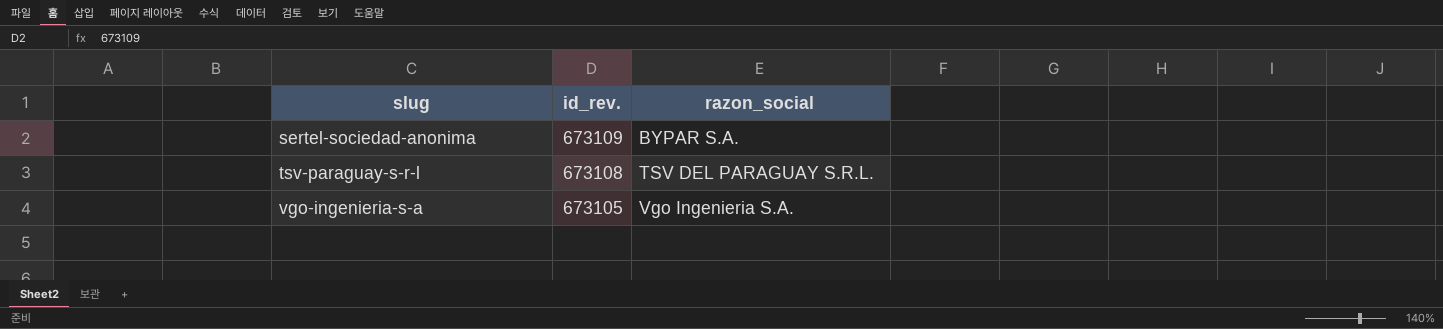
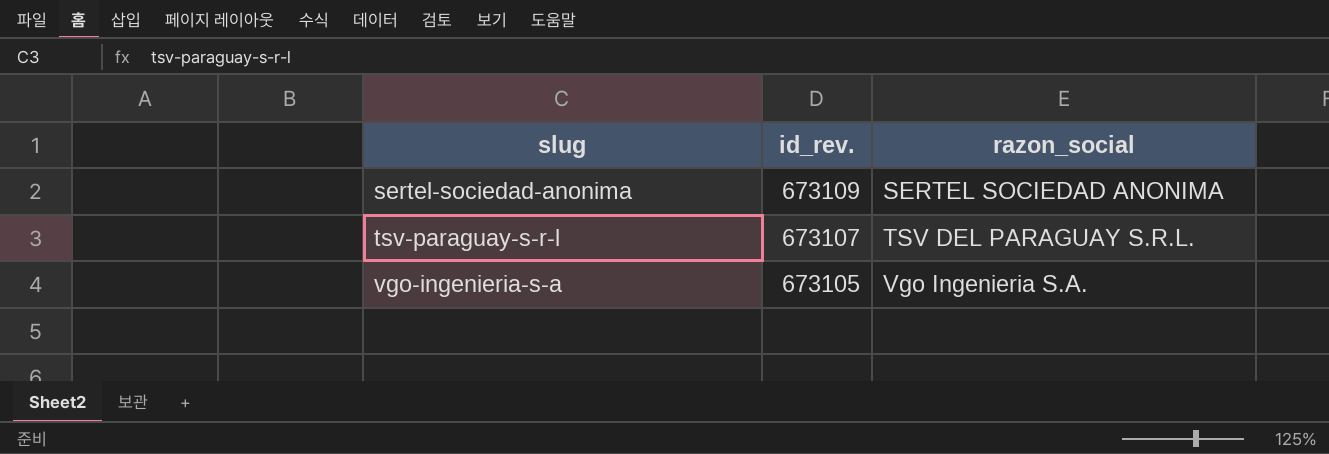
sertel-sociedad-anonima | razon_social: BYPAR S.A. -> SERTEL SOCIEDAD ANONIMA
tsv-paraguay-s-r-l | id_rev.: 673108 -> 673107

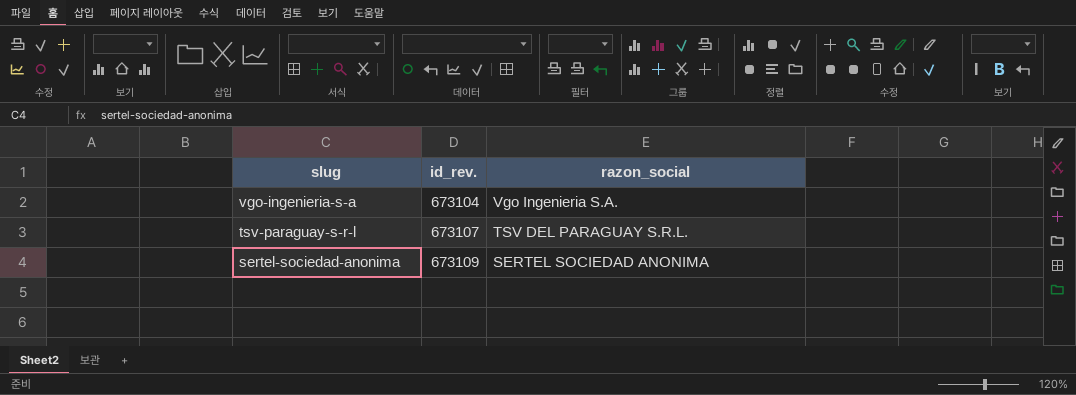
row order: slug ascending -> slug descending
vgo-ingenieria-s-a | id_rev.: 673105 -> 673104

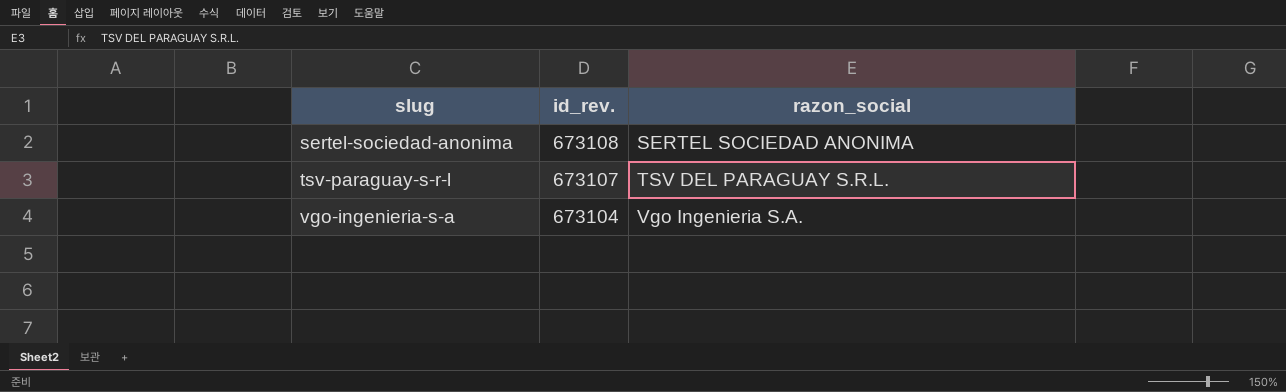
row order: slug descending -> slug ascending
sertel-sociedad-anonima | id_rev.: 673109 -> 673108

